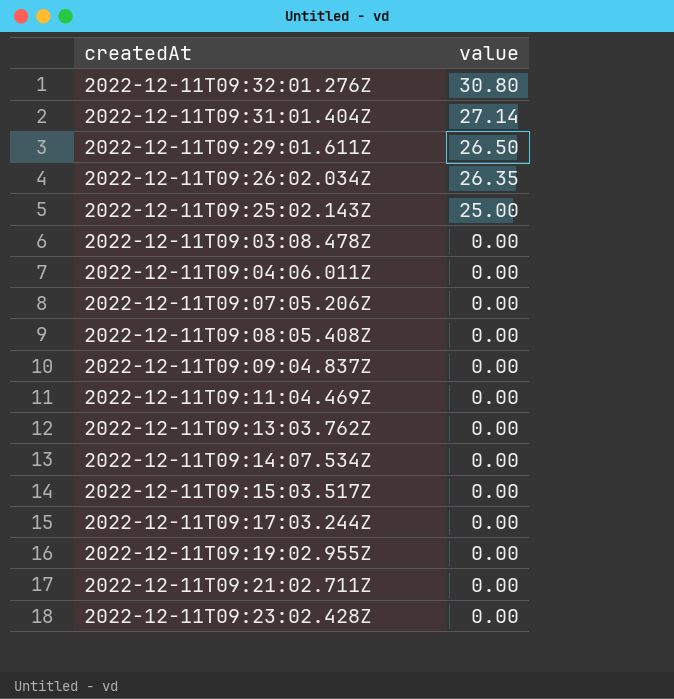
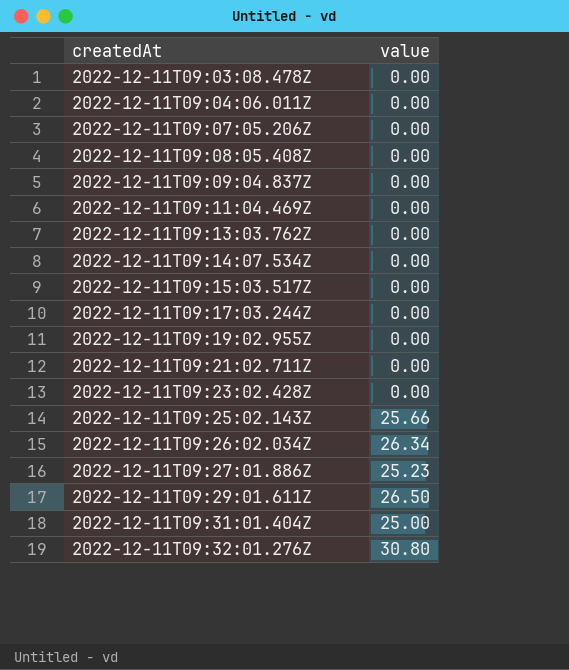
row order: value descending -> createdAt ascending
2022-12-11T09:25:02.143Z | value: 25.00 -> 25.66
2022-12-11T09:26:02.034Z | value: 26.35 -> 26.34
row 2022-12-11T09:27:01.886Z: none -> 25.23
2022-12-11T09:31:01.404Z | value: 27.14 -> 25.00

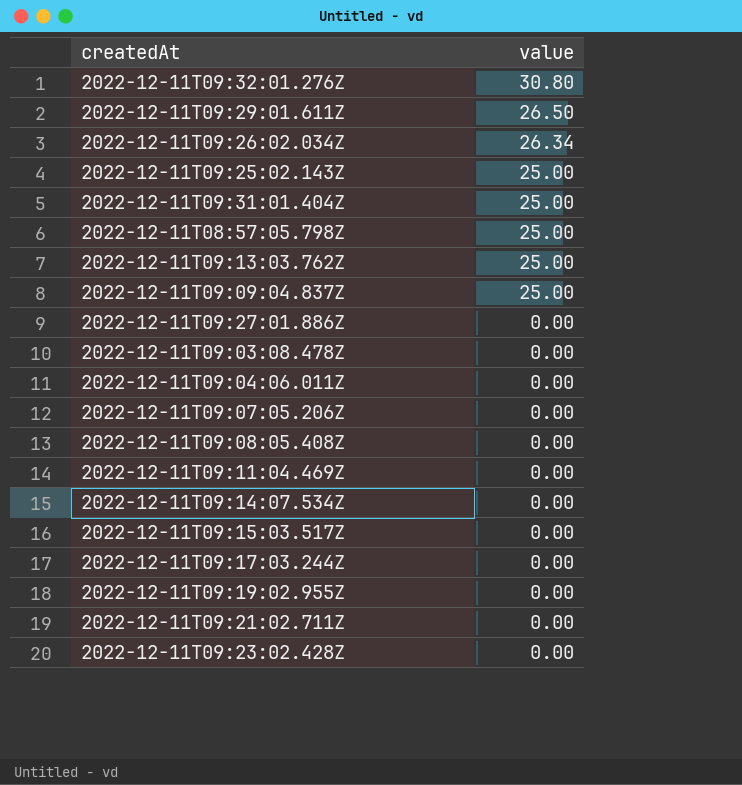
row order: createdAt ascending -> value descending
2022-12-11T09:25:02.143Z | value: 25.66 -> 25.00
row 2022-12-11T08:57:05.798Z: none -> 25.00
2022-12-11T09:13:03.762Z | value: 0.00 -> 25.00
2022-12-11T09:09:04.837Z | value: 0.00 -> 25.00
2022-12-11T09:27:01.886Z | value: 25.23 -> 0.00

